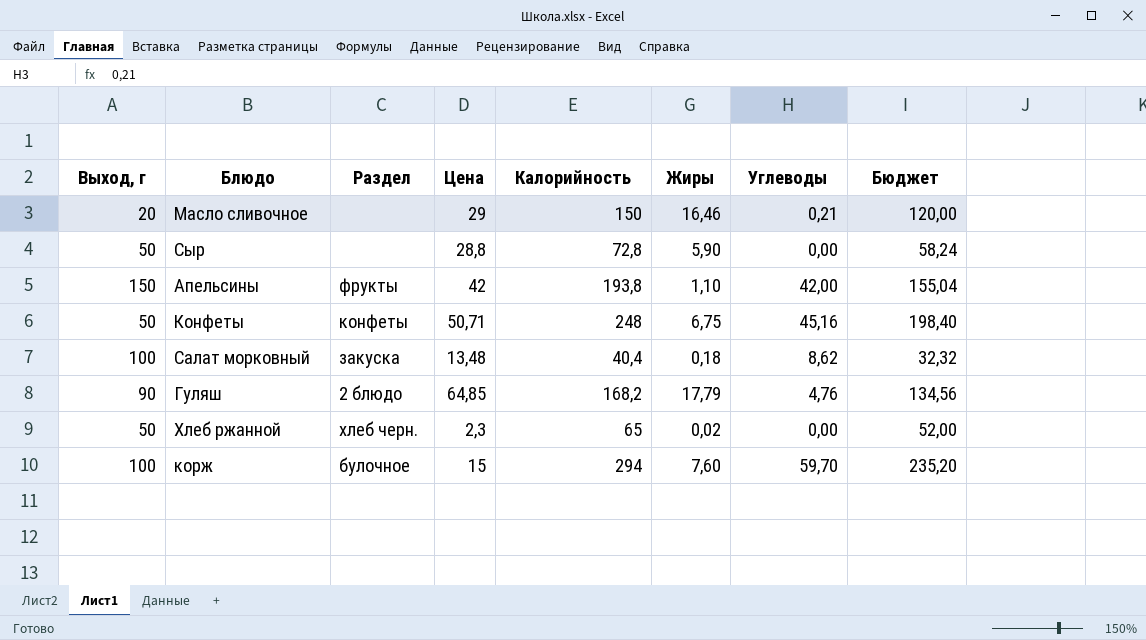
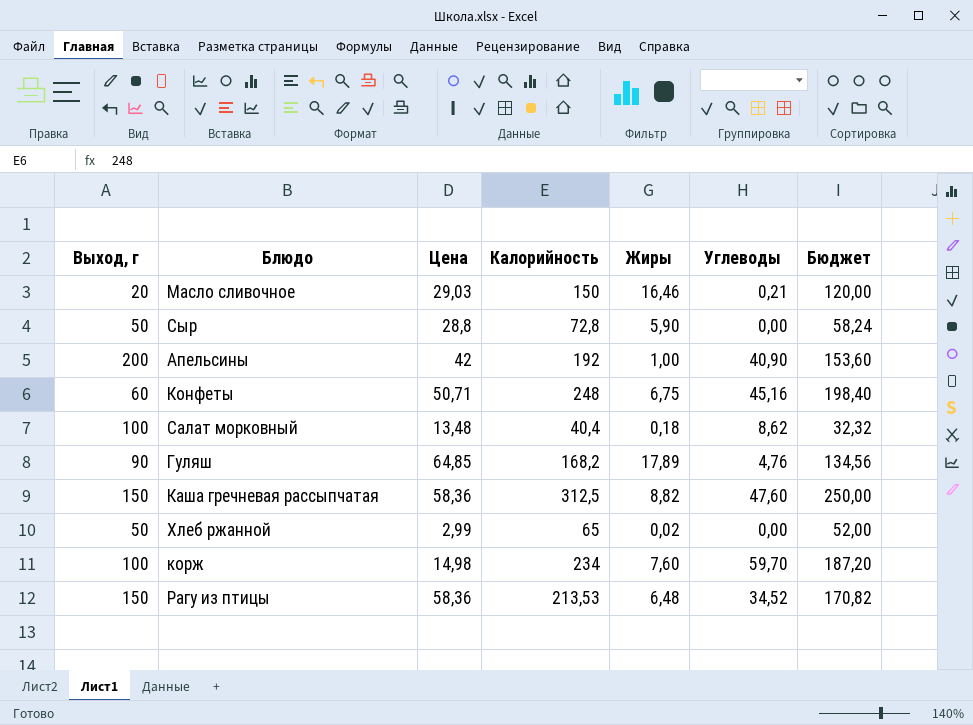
column Раздел | position: 3 -> none
Масло сливочное | Цена: 29 -> 29,03
Апельсины | Выход, г: 150 -> 200
Апельсины | Калорийность: 193,8 -> 192
Апельсины | Жиры: 1,10 -> 1,00
Апельсины | Углеводы: 42,00 -> 40,90
Апельсины | Бюджет: 155,04 -> 153,60
Конфеты | Выход, г: 50 -> 60
Гуляш | Жиры: 17,79 -> 17,89
row Каша гречневая рассыпчатая: none -> 150 | 58,36 | 312,5 | 8,82 | 47,60 | 250,00
Хлеб ржанной | Цена: 2,3 -> 2,99
корж | Цена: 15 -> 14,98
корж | Калорийность: 294 -> 234
корж | Бюджет: 235,20 -> 187,20
row Рагу из птицы: none -> 150 | 58,36 | 213,53 | 6,48 | 34,52 | 170,82

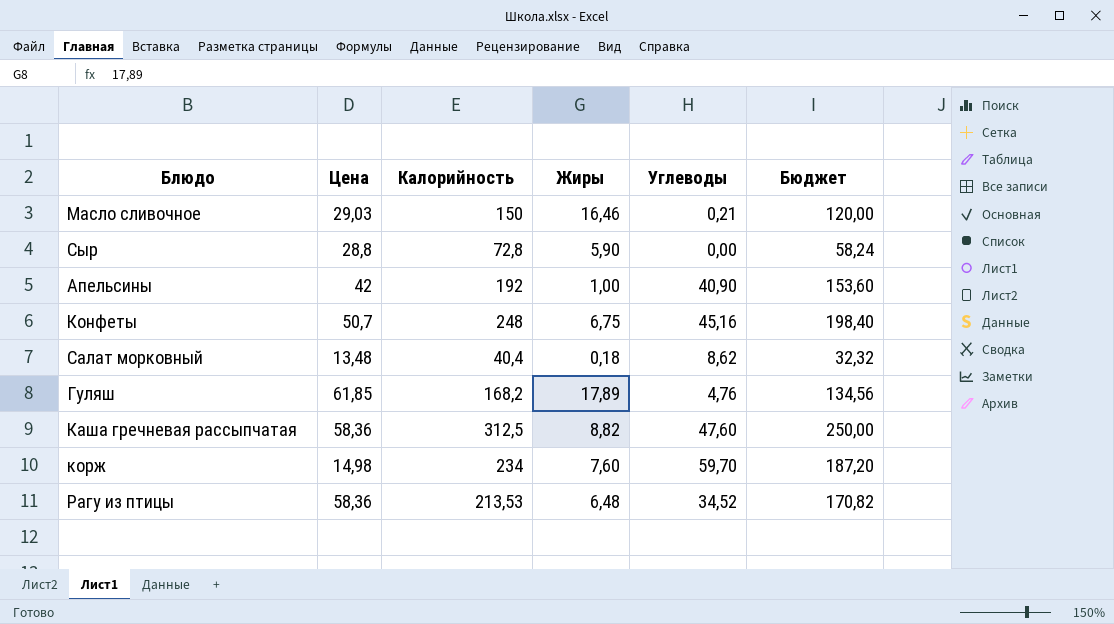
column Выход, г | position: 1 -> none
row Хлеб ржанной: 50 | 2,99 | 65 | 0,02 | 0,00 | 52,00 -> none
Конфеты | Цена: 50,71 -> 50,7
Гуляш | Цена: 64,85 -> 61,85

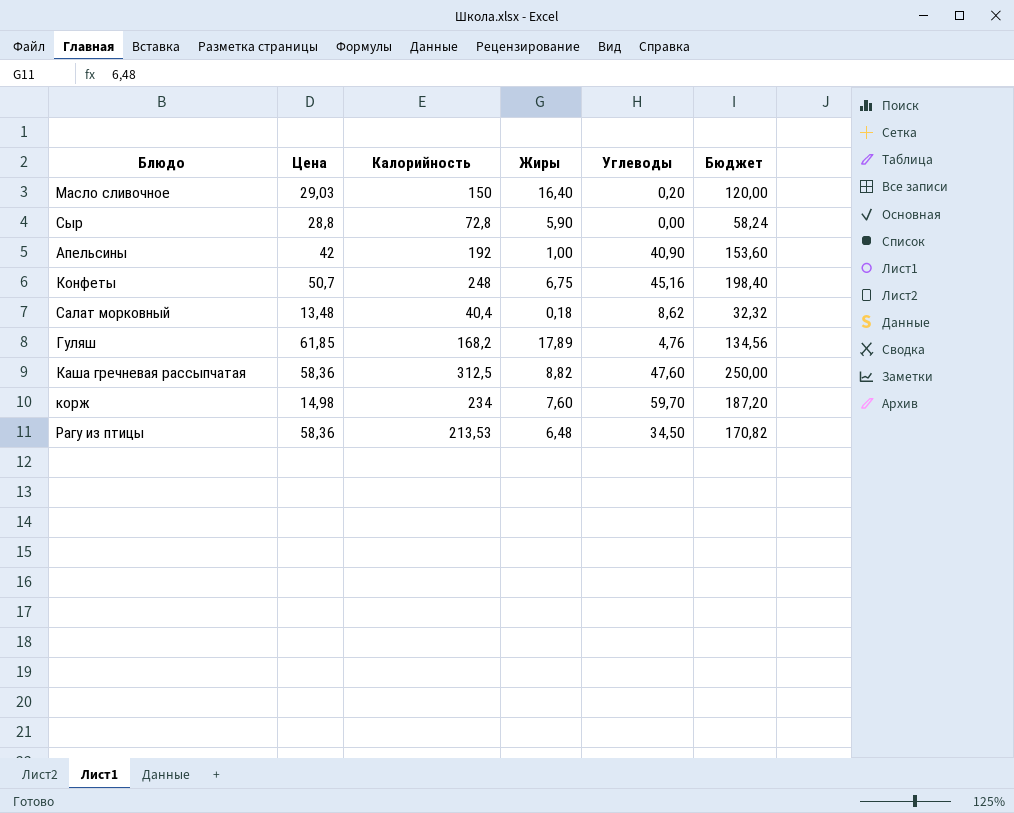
Масло сливочное | Жиры: 16,46 -> 16,40
Масло сливочное | Углеводы: 0,21 -> 0,20
Рагу из птицы | Углеводы: 34,52 -> 34,50

